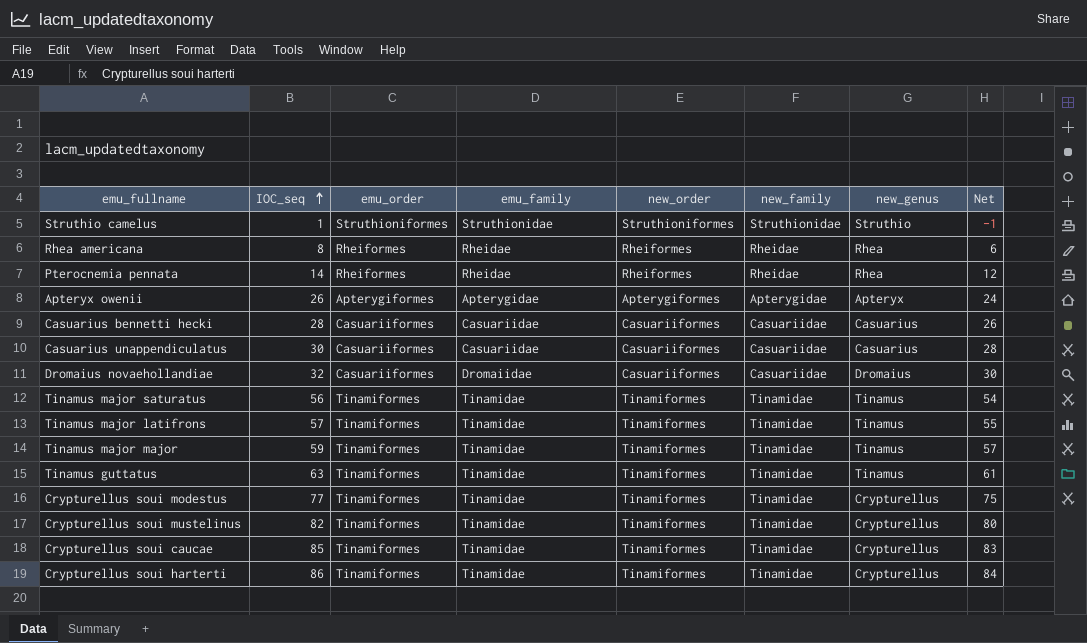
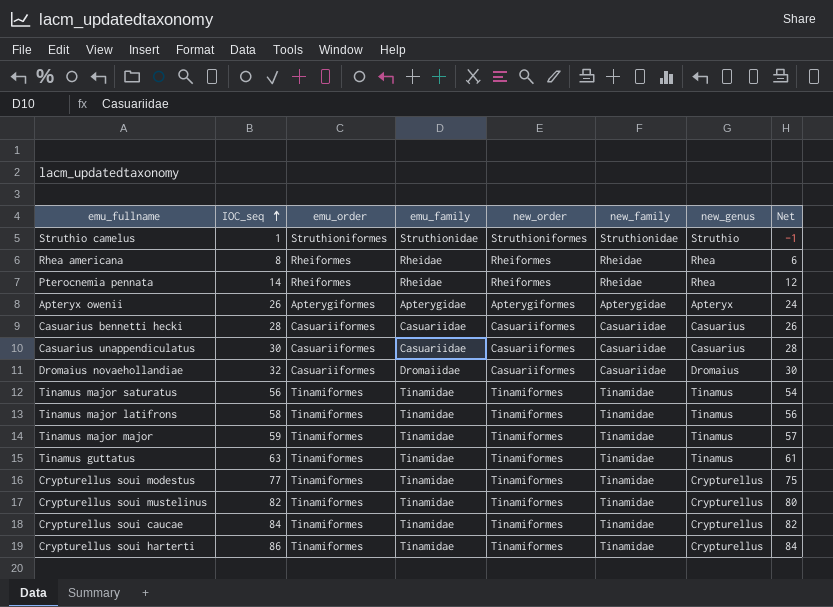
Tinamus major latifrons | IOC_seq: 57 -> 58
Tinamus major latifrons | Net: 55 -> 56
Crypturellus soui caucae | IOC_seq: 85 -> 84
Crypturellus soui caucae | Net: 83 -> 82

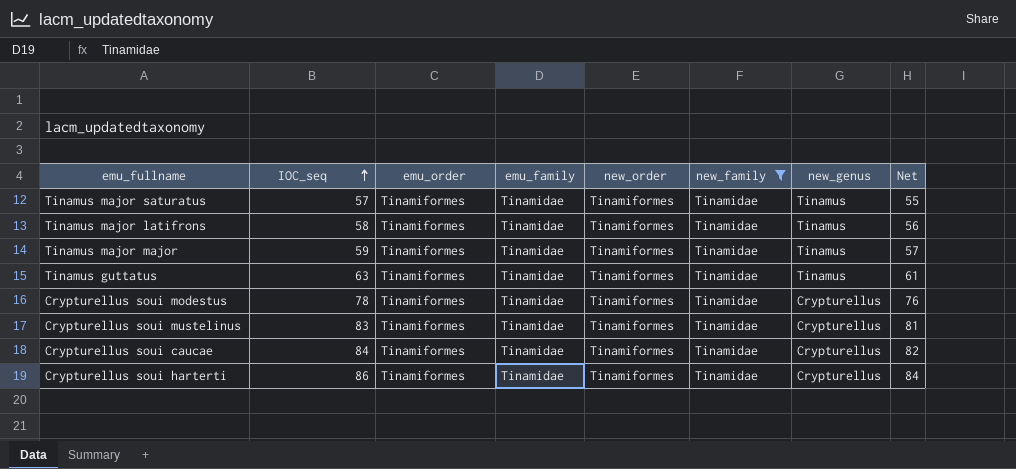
filter: none -> new_family = Tinamidae
Tinamus major saturatus | IOC_seq: 56 -> 57
Tinamus major saturatus | Net: 54 -> 55
Crypturellus soui modestus | IOC_seq: 77 -> 78
Crypturellus soui modestus | Net: 75 -> 76
Crypturellus soui mustelinus | IOC_seq: 82 -> 83
Crypturellus soui mustelinus | Net: 80 -> 81

